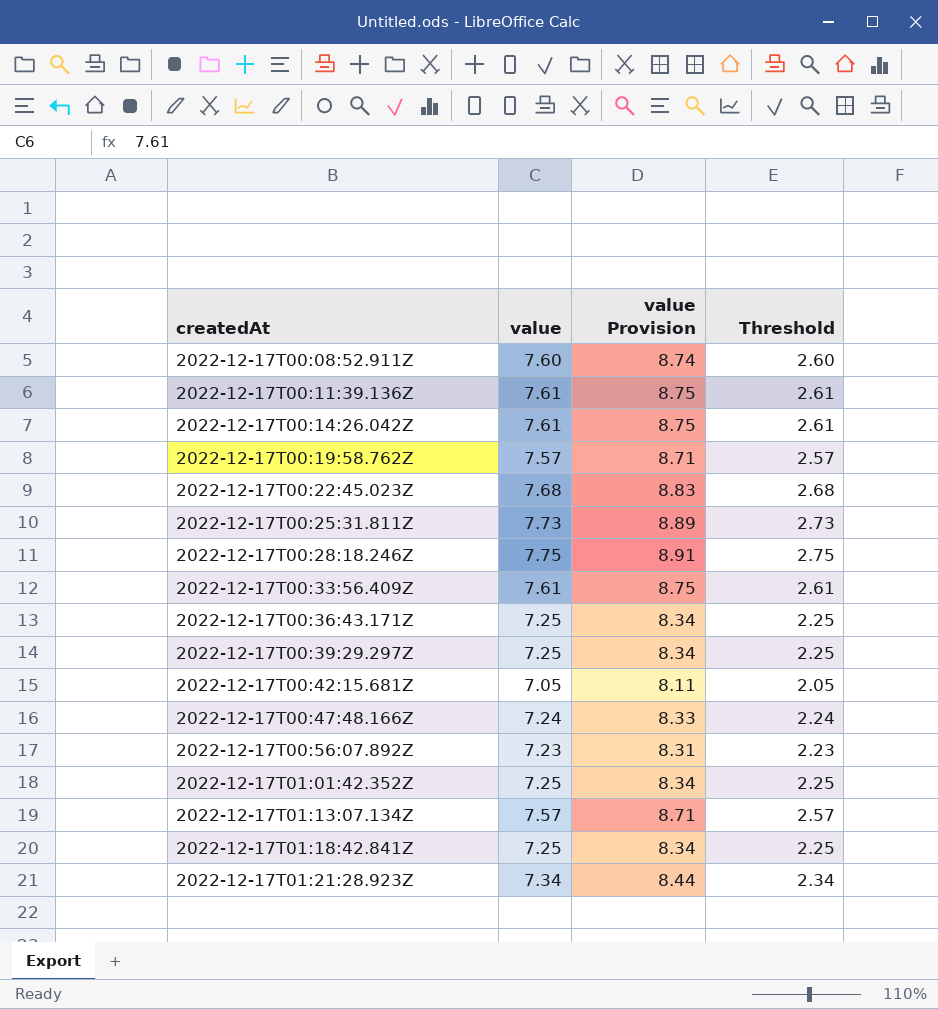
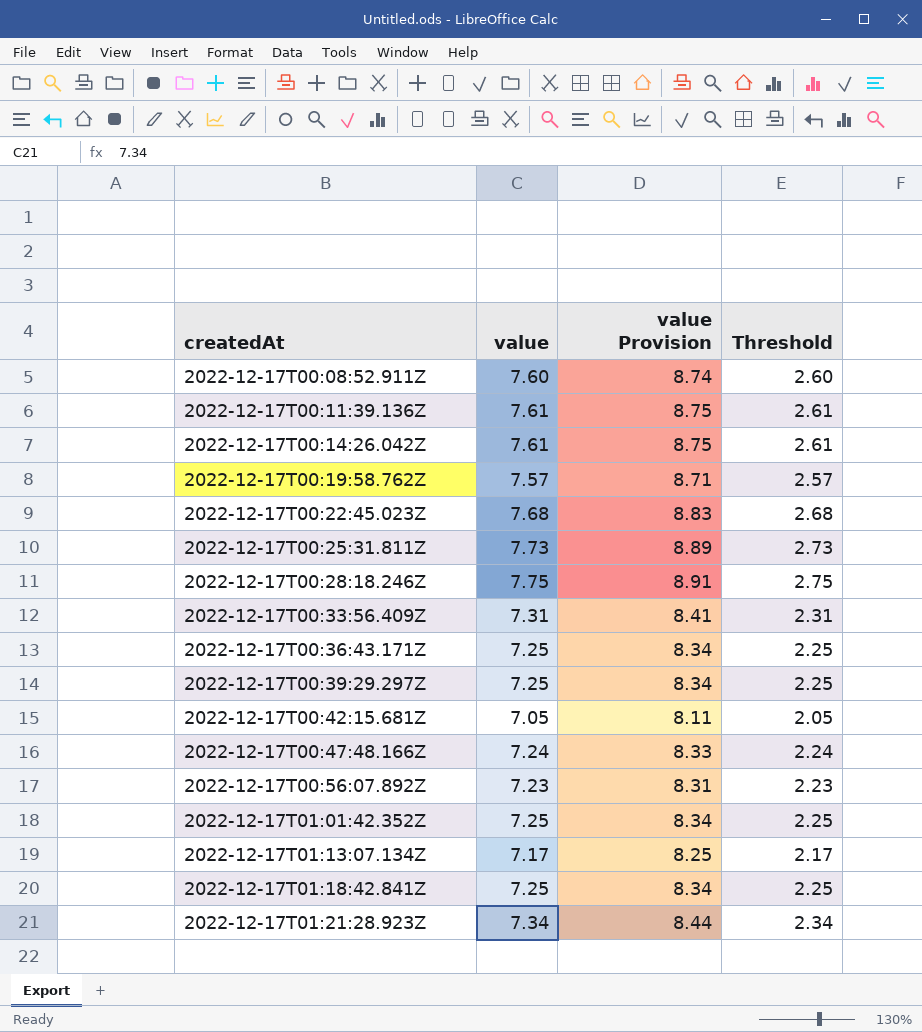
2022-12-17T00:33:56.409Z | value: 7.61 -> 7.31
2022-12-17T00:33:56.409Z | value Provision: 8.75 -> 8.41
2022-12-17T00:33:56.409Z | Threshold: 2.61 -> 2.31
2022-12-17T01:13:07.134Z | value: 7.57 -> 7.17
2022-12-17T01:13:07.134Z | value Provision: 8.71 -> 8.25
2022-12-17T01:13:07.134Z | Threshold: 2.57 -> 2.17

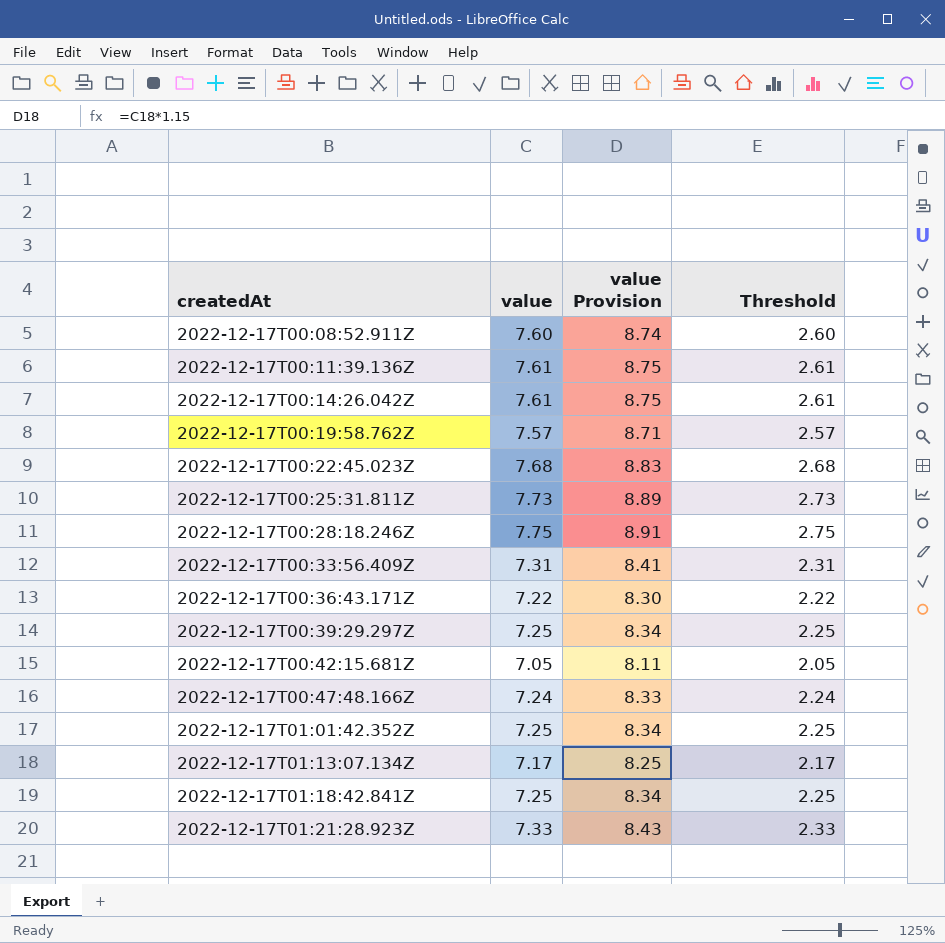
row 2022-12-17T00:56:07.892Z: 7.23 | 8.31 | 2.23 -> none
2022-12-17T00:36:43.171Z | value: 7.25 -> 7.22
2022-12-17T00:36:43.171Z | value Provision: 8.34 -> 8.30
2022-12-17T00:36:43.171Z | Threshold: 2.25 -> 2.22
2022-12-17T01:21:28.923Z | value: 7.34 -> 7.33
2022-12-17T01:21:28.923Z | value Provision: 8.44 -> 8.43
2022-12-17T01:21:28.923Z | Threshold: 2.34 -> 2.33

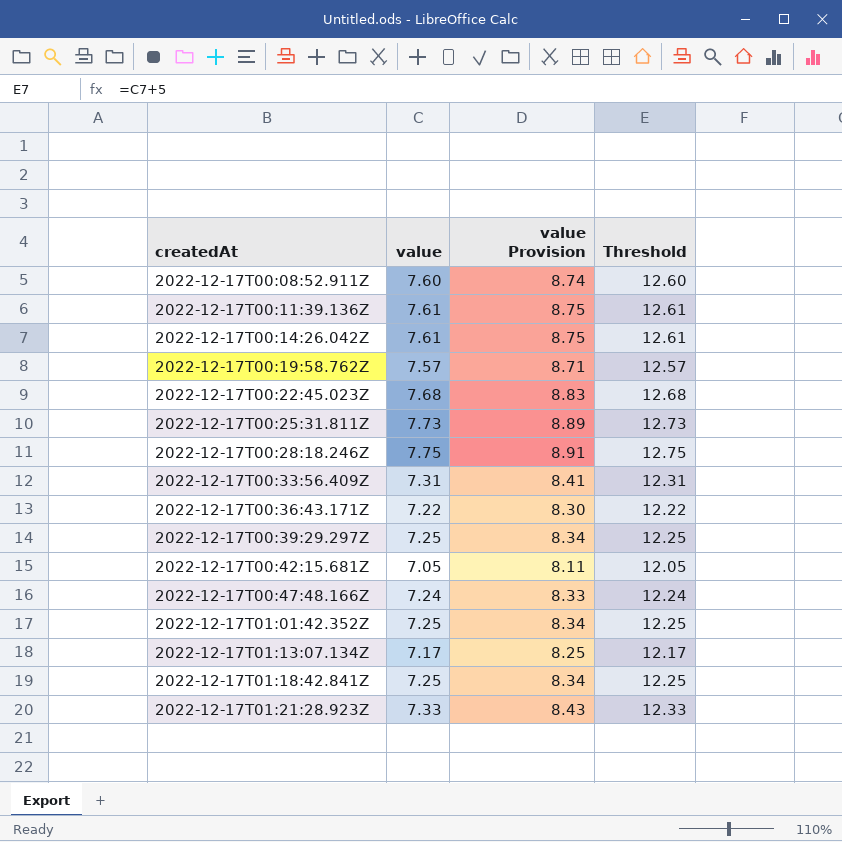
column Threshold | formula: [value] - 5 -> [value] + 5

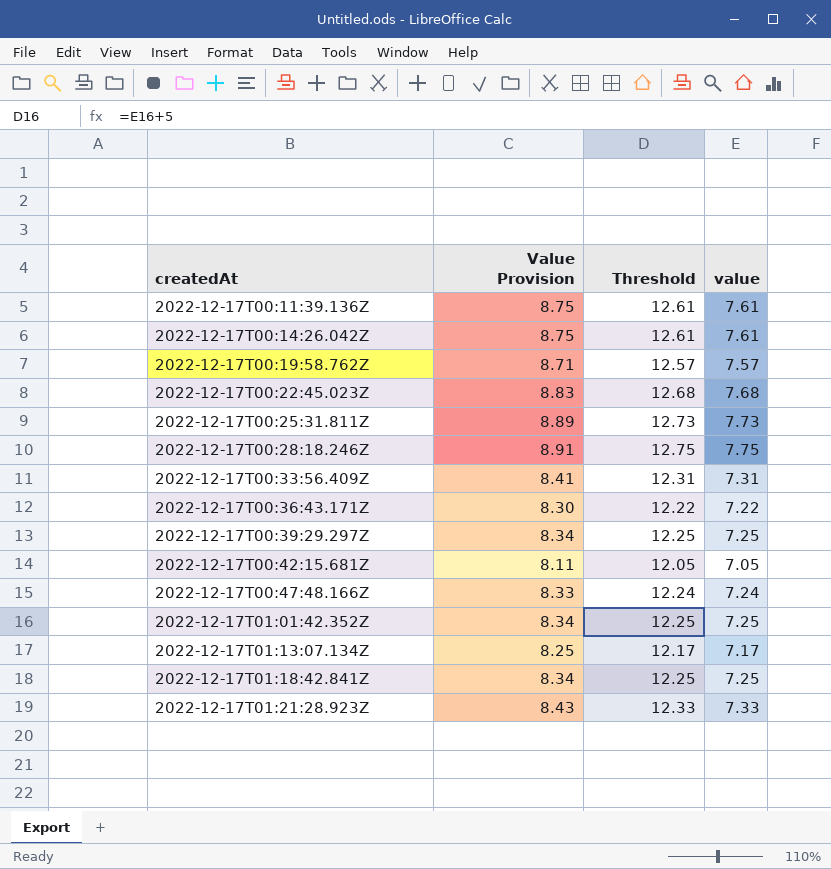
column name: value Provision -> Value Provision
column value | position: 2 -> 4
row 2022-12-17T00:08:52.911Z: 7.60 | 8.74 | 12.60 -> none

